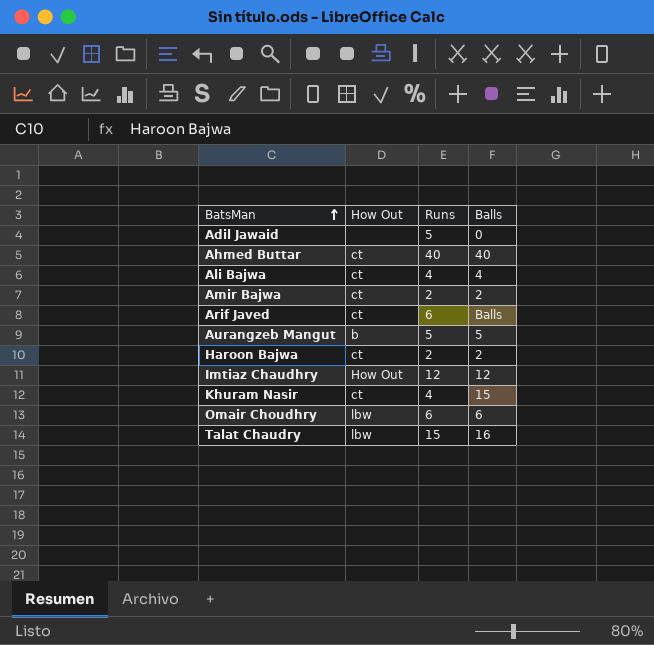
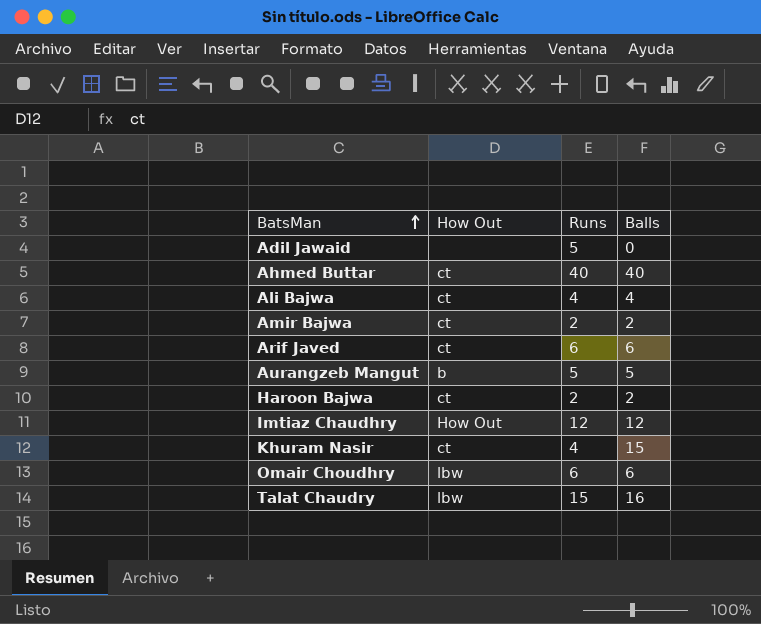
Arif Javed | Balls: Balls -> 6

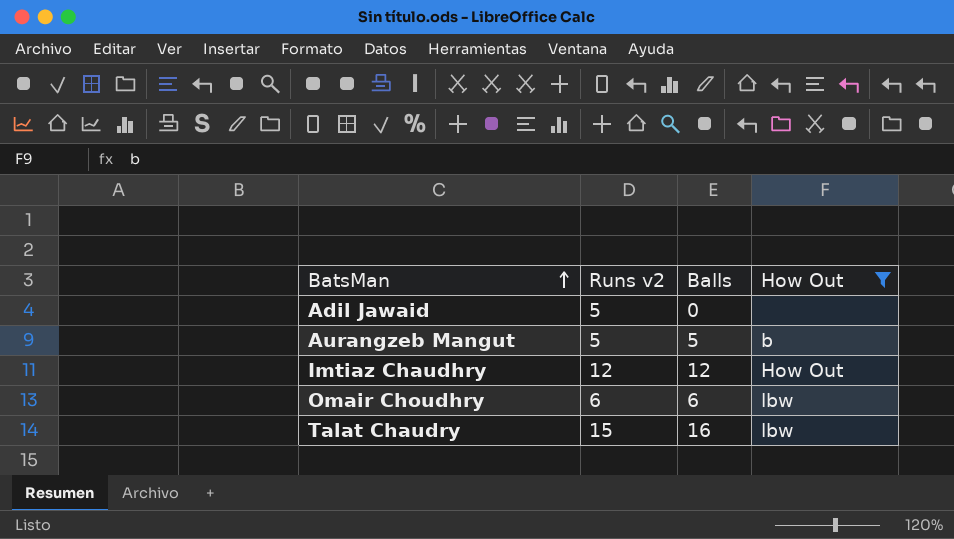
filter: none -> How Out != ct
column name: Runs -> Runs v2
column How Out | position: 2 -> 4

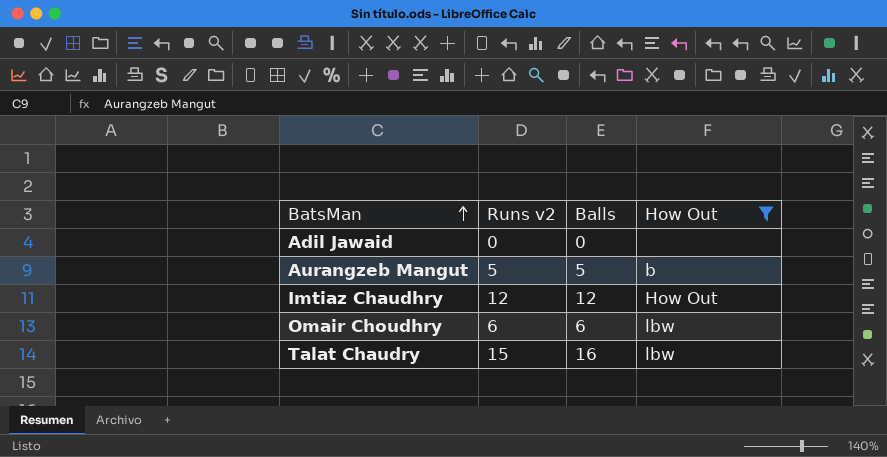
Adil Jawaid | Runs v2: 5 -> 0

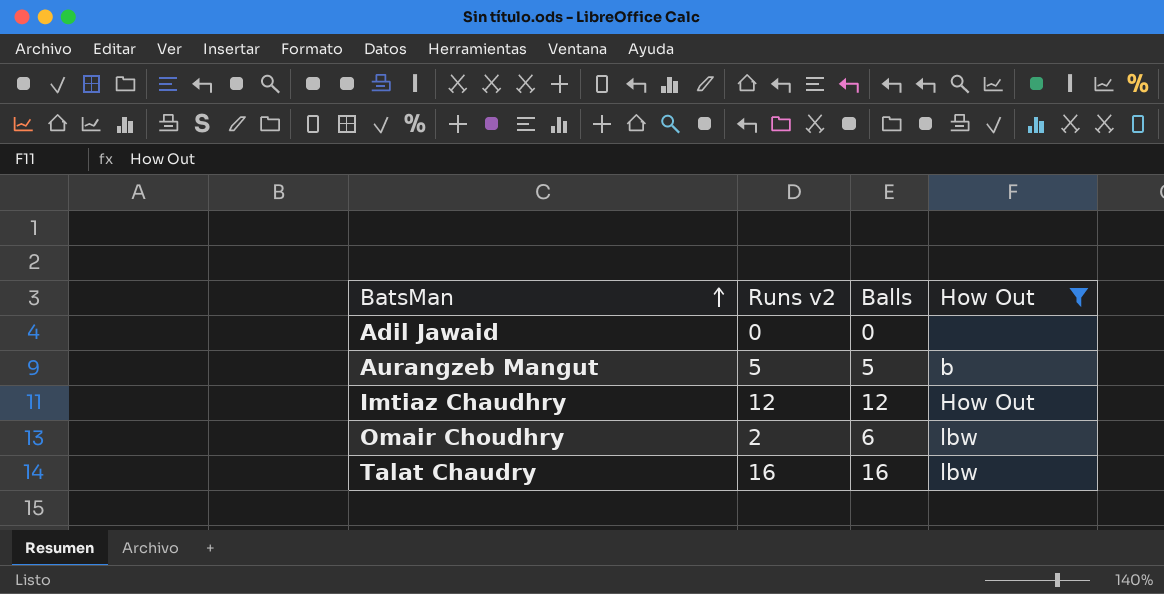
Omair Choudhry | Runs v2: 6 -> 2
Talat Chaudry | Runs v2: 15 -> 16

